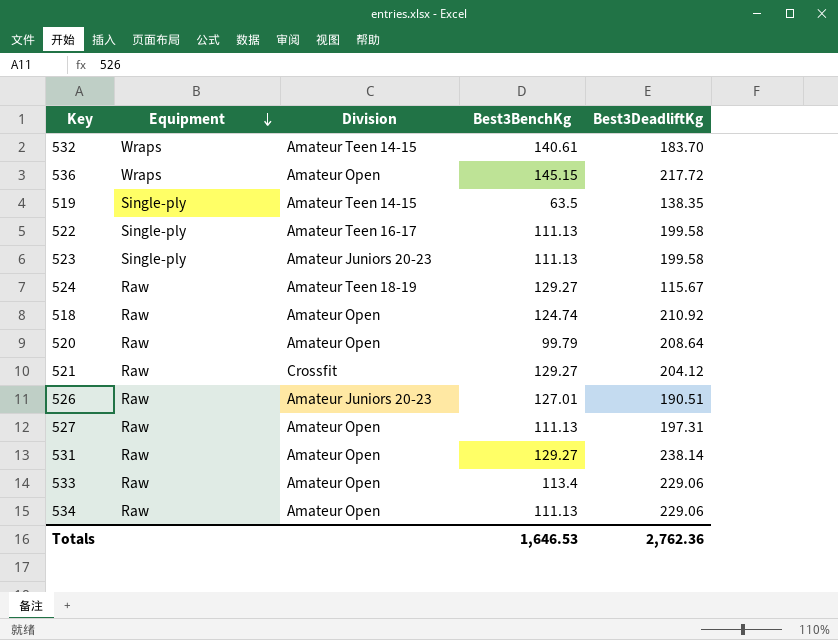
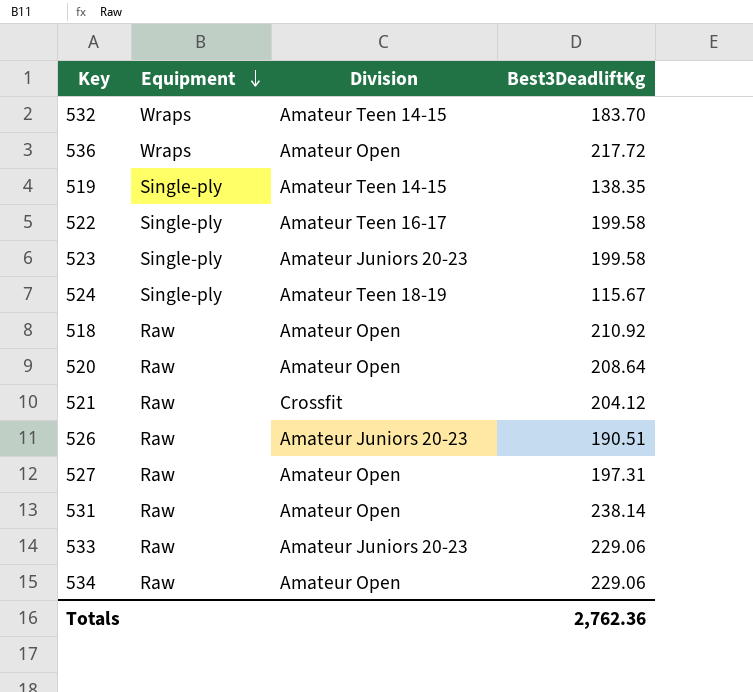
column Best3BenchKg | position: 4 -> none
524 | Equipment: Raw -> Single-ply
533 | Division: Amateur Open -> Amateur Juniors 20-23

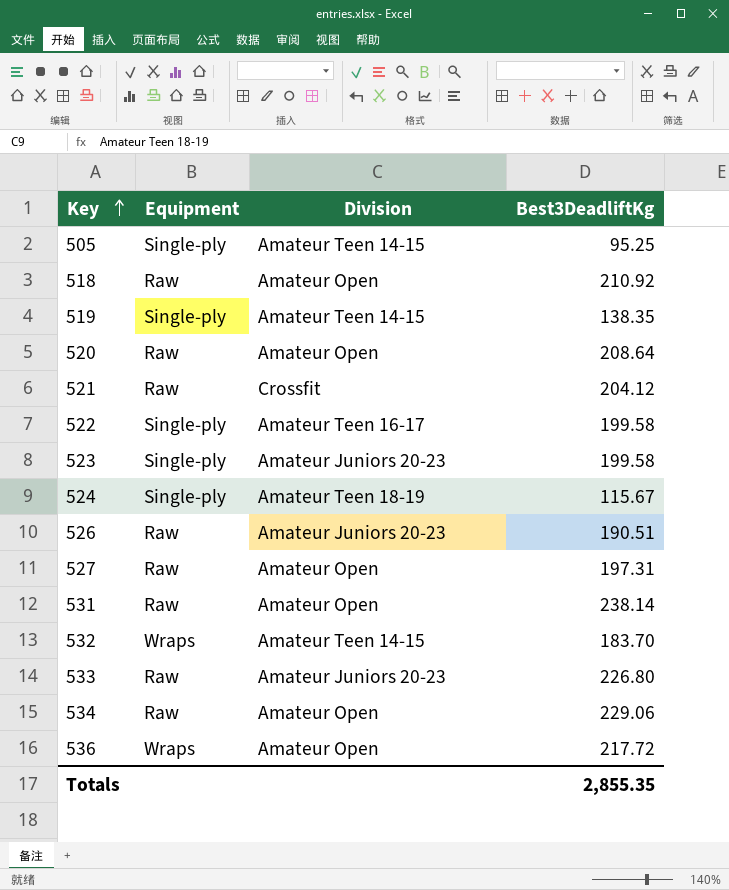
row order: Equipment descending -> Key ascending
row 505: none -> Single-ply | Amateur Teen 14-15 | 95.25
533 | Best3DeadliftKg: 229.06 -> 226.80
Totals | Best3DeadliftKg: 2,762.36 -> 2,855.35

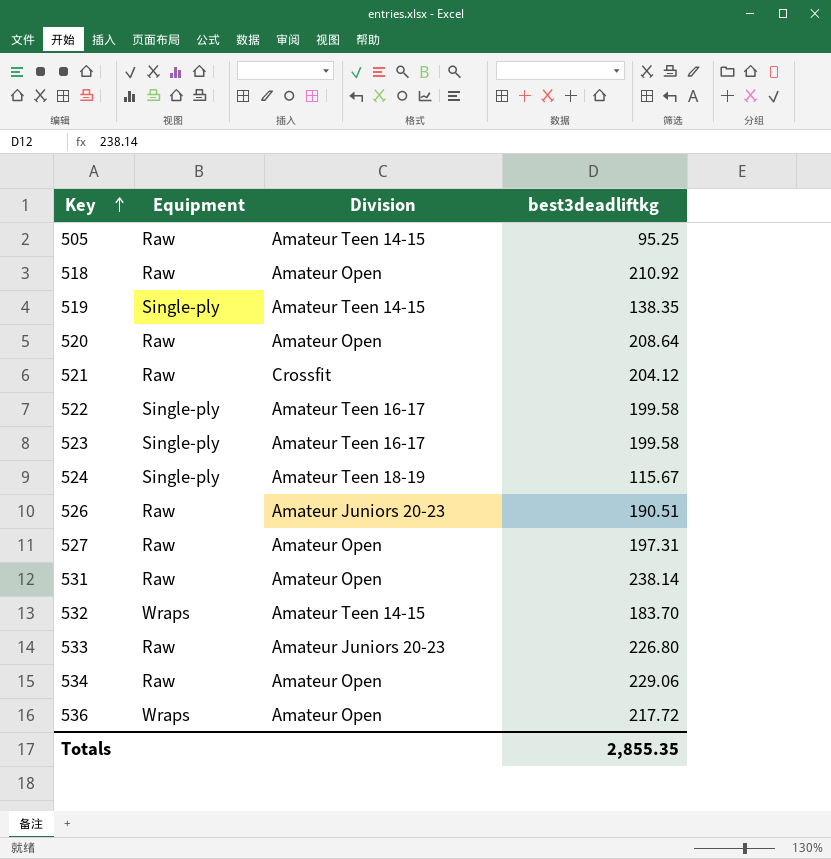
column name: Best3DeadliftKg -> best3deadliftkg
505 | Equipment: Single-ply -> Raw
523 | Division: Amateur Juniors 20-23 -> Amateur Teen 16-17

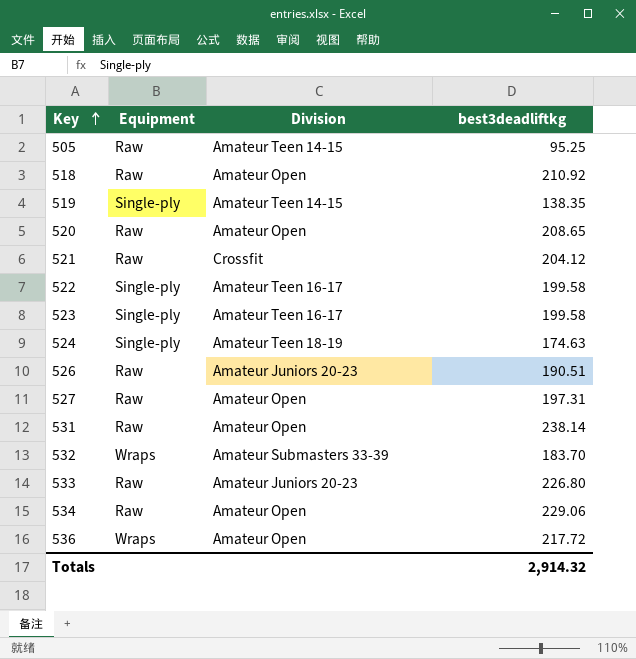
520 | best3deadliftkg: 208.64 -> 208.65
524 | best3deadliftkg: 115.67 -> 174.63
532 | Division: Amateur Teen 14-15 -> Amateur Submasters 33-39
Totals | best3deadliftkg: 2,855.35 -> 2,914.32

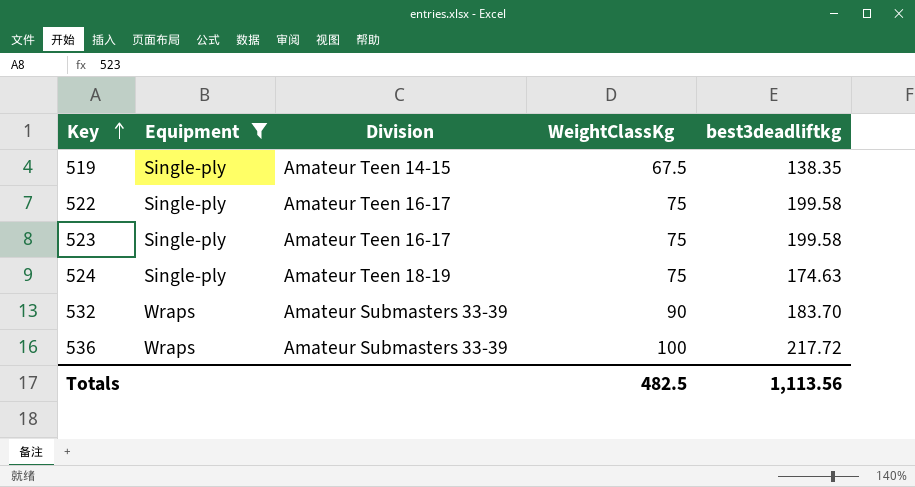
filter: none -> Equipment != Raw
column WeightClassKg | position: none -> 4
536 | Division: Amateur Open -> Amateur Submasters 33-39
Totals | best3deadliftkg: 2,914.32 -> 1,113.56

